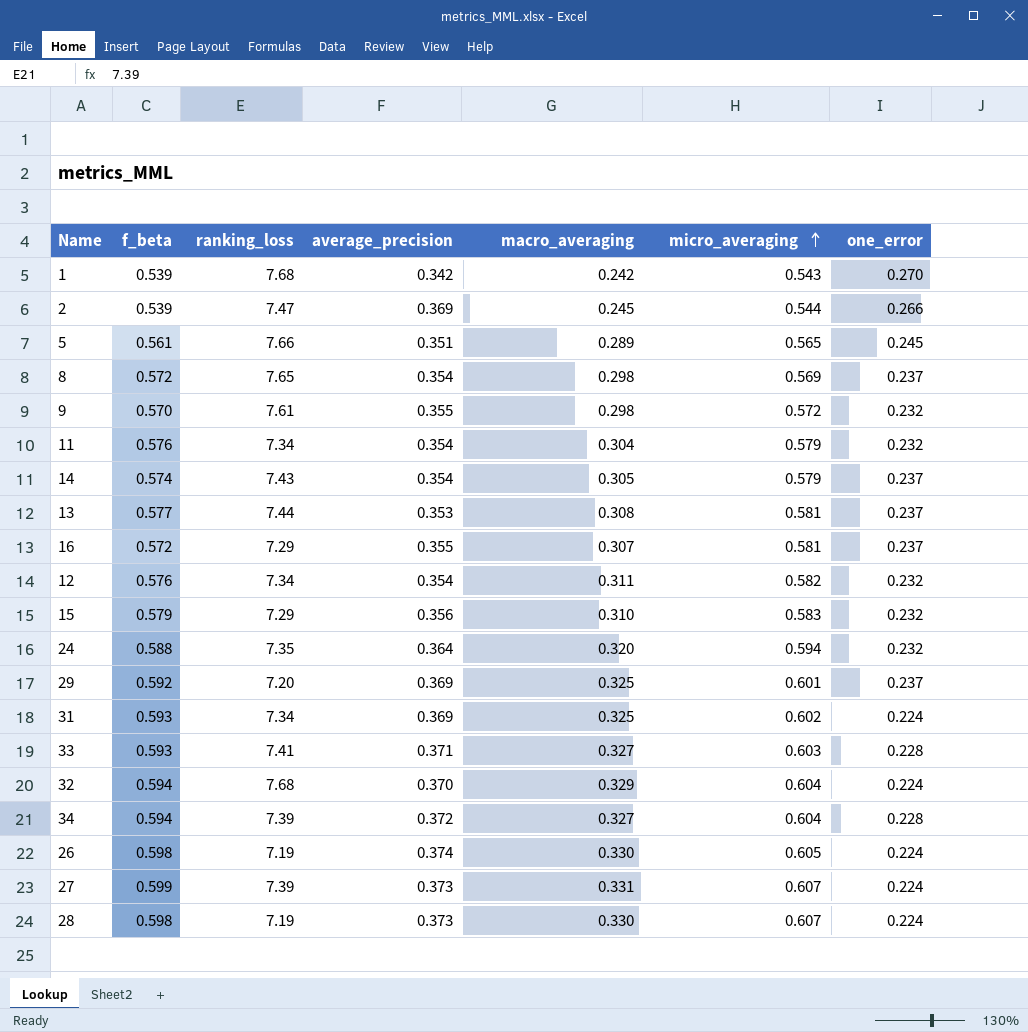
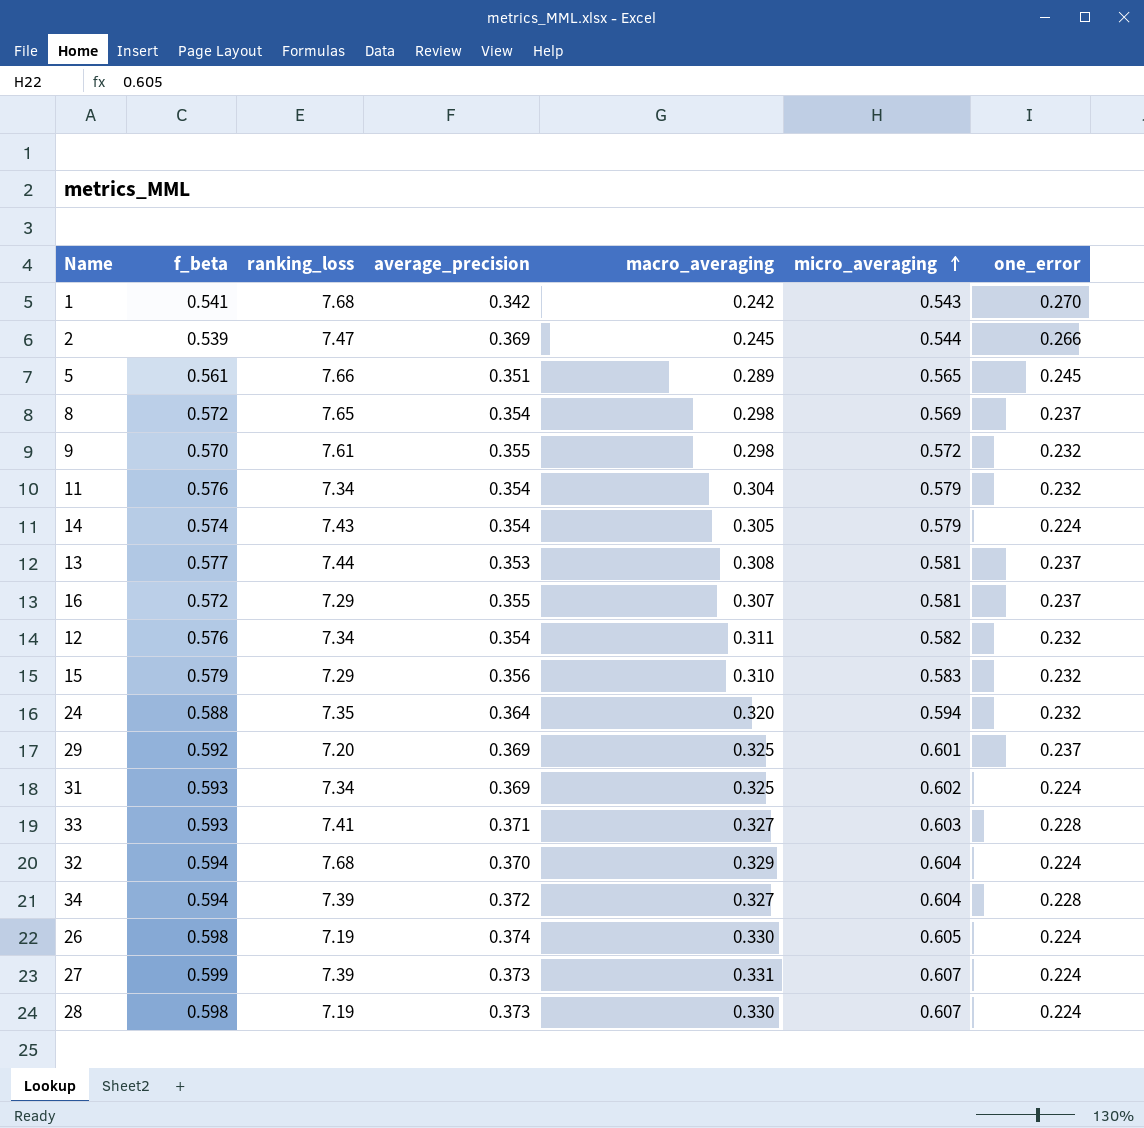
1 | f_beta: 0.539 -> 0.541
14 | one_error: 0.237 -> 0.224

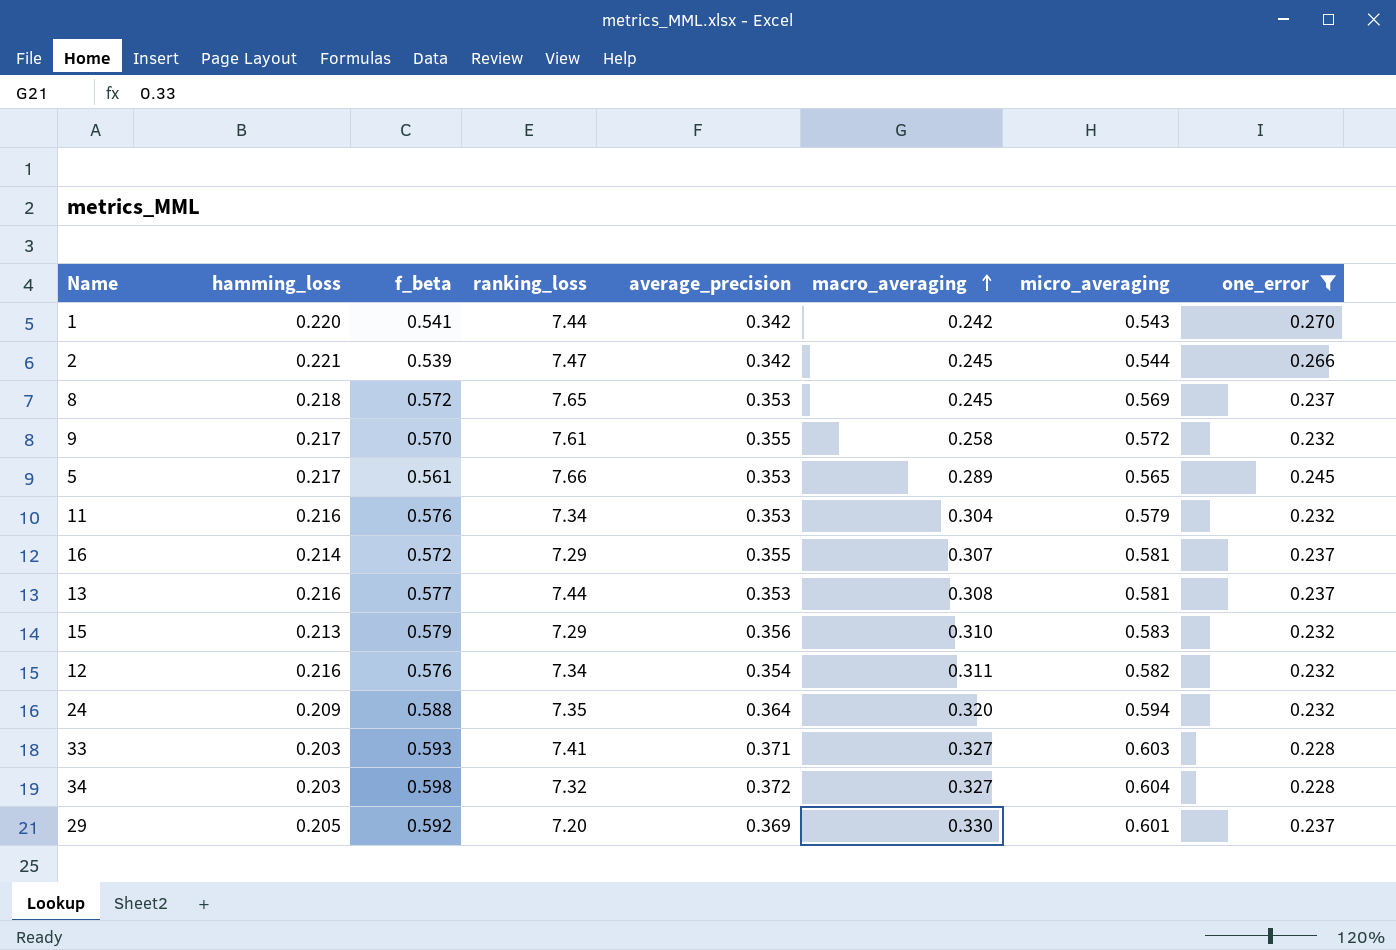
filter: none -> one_error != 0.224
row order: micro_averaging ascending -> macro_averaging ascending
column hamming_loss | position: none -> 2
1 | ranking_loss: 7.68 -> 7.44
2 | average_precision: 0.369 -> 0.342
8 | average_precision: 0.354 -> 0.353
8 | macro_averaging: 0.298 -> 0.245
9 | macro_averaging: 0.298 -> 0.258
5 | average_precision: 0.351 -> 0.353
11 | average_precision: 0.354 -> 0.353
34 | f_beta: 0.594 -> 0.598
34 | ranking_loss: 7.39 -> 7.32
29 | macro_averaging: 0.325 -> 0.330

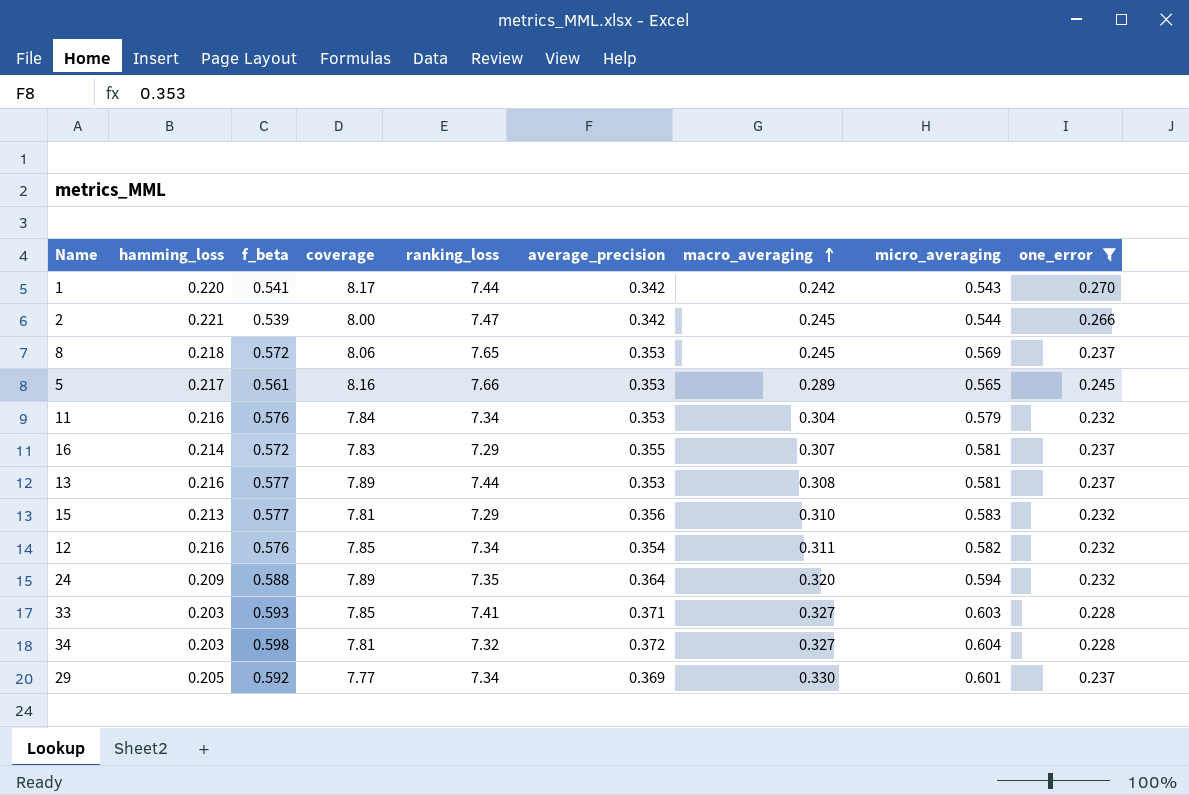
column coverage | position: none -> 4
row 9: 0.217 | 0.570 | 7.61 | 0.355 | 0.258 | 0.572 | 0.232 -> none
15 | f_beta: 0.579 -> 0.577
29 | ranking_loss: 7.20 -> 7.34

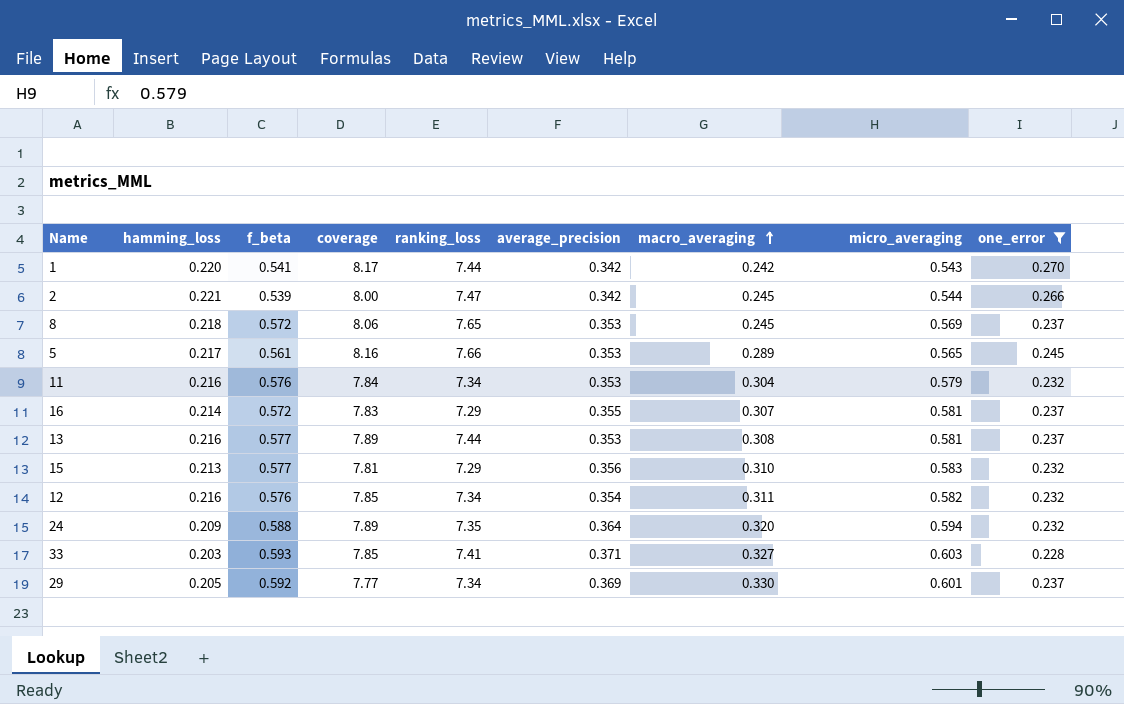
row 34: 0.203 | 0.598 | 7.81 | 7.32 | 0.372 | 0.327 | 0.604 | 0.228 -> none

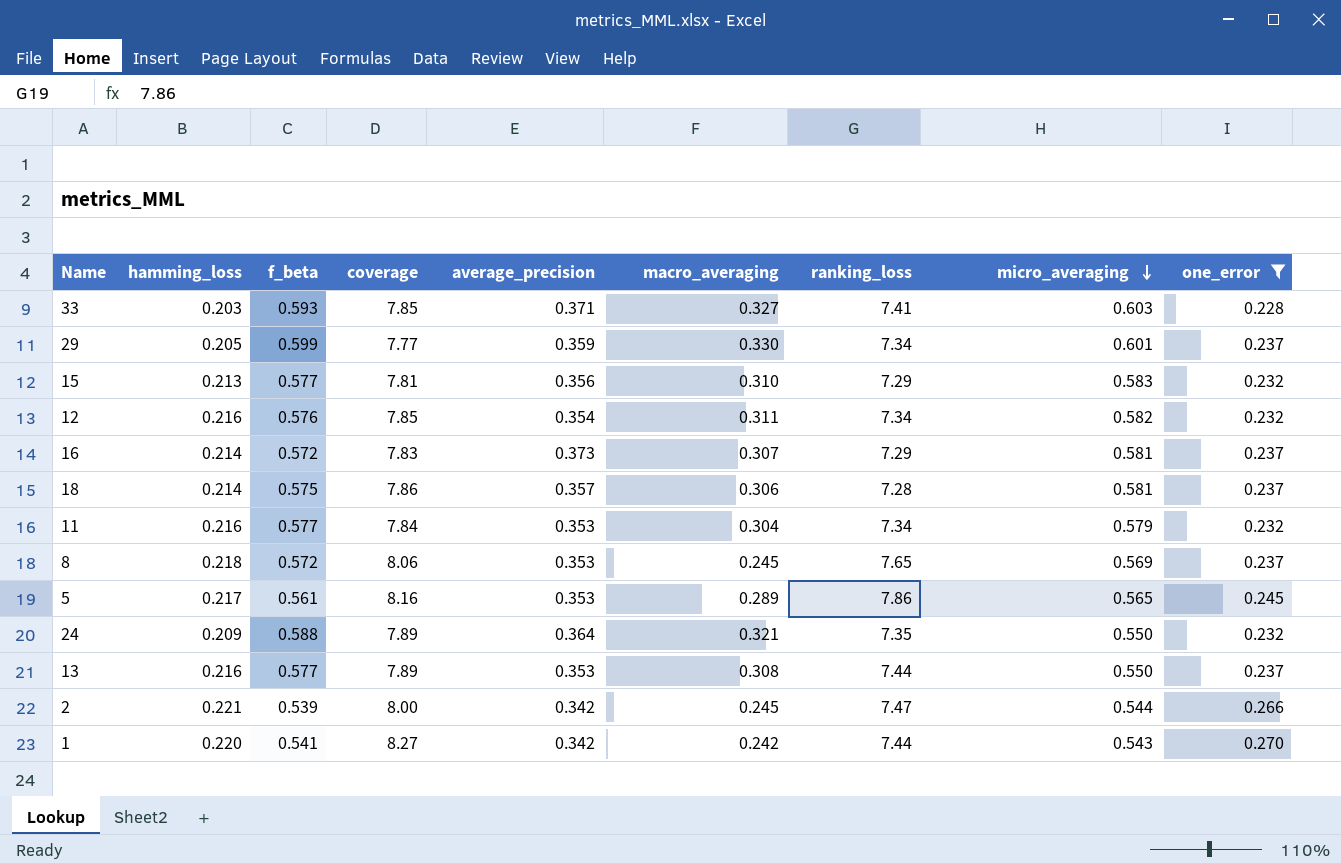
row order: macro_averaging ascending -> micro_averaging descending
column ranking_loss | position: 5 -> 7
29 | f_beta: 0.592 -> 0.599
29 | average_precision: 0.369 -> 0.359
16 | average_precision: 0.355 -> 0.373
row 18: none -> 0.214 | 0.575 | 7.86 | 0.357 | 0.306 | 7.28 | 0.581 | 0.237
11 | f_beta: 0.576 -> 0.577
5 | ranking_loss: 7.66 -> 7.86
24 | macro_averaging: 0.320 -> 0.321
24 | micro_averaging: 0.594 -> 0.550
13 | micro_averaging: 0.581 -> 0.550
1 | coverage: 8.17 -> 8.27

